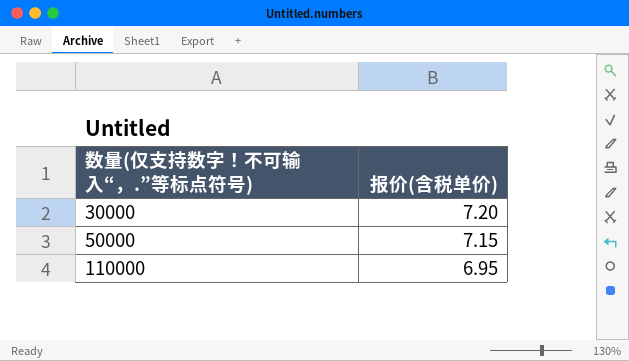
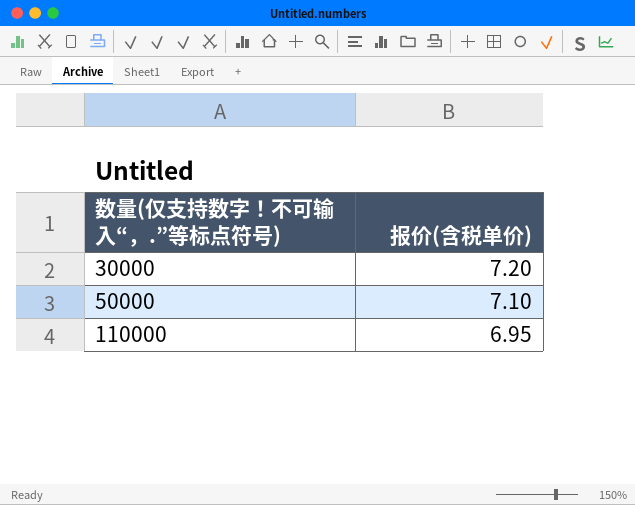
50000 | 报价(含税单价): 7.15 -> 7.10

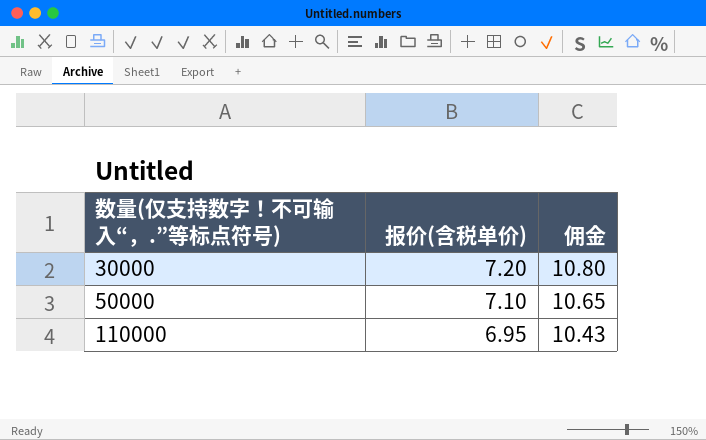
column 佣金 | formula: none -> [报价(含税单价)] * 1.5

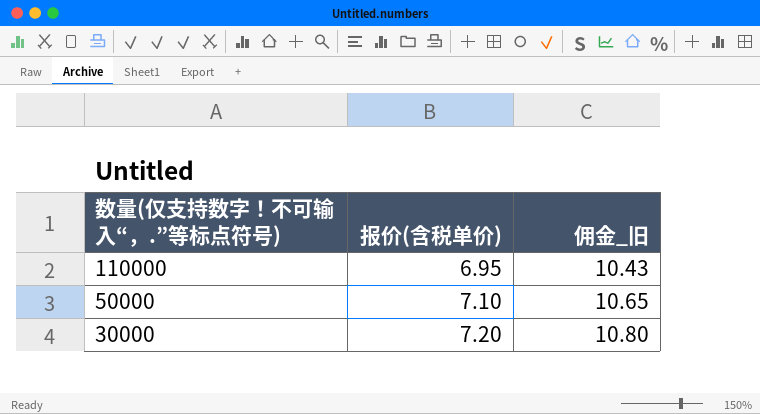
row order: 数量(仅支持数字！不可输入“，.”等标点符号) ascending -> 数量(仅支持数字！不可输入“，.”等标点符号) descending
column name: 佣金 -> 佣金_旧

